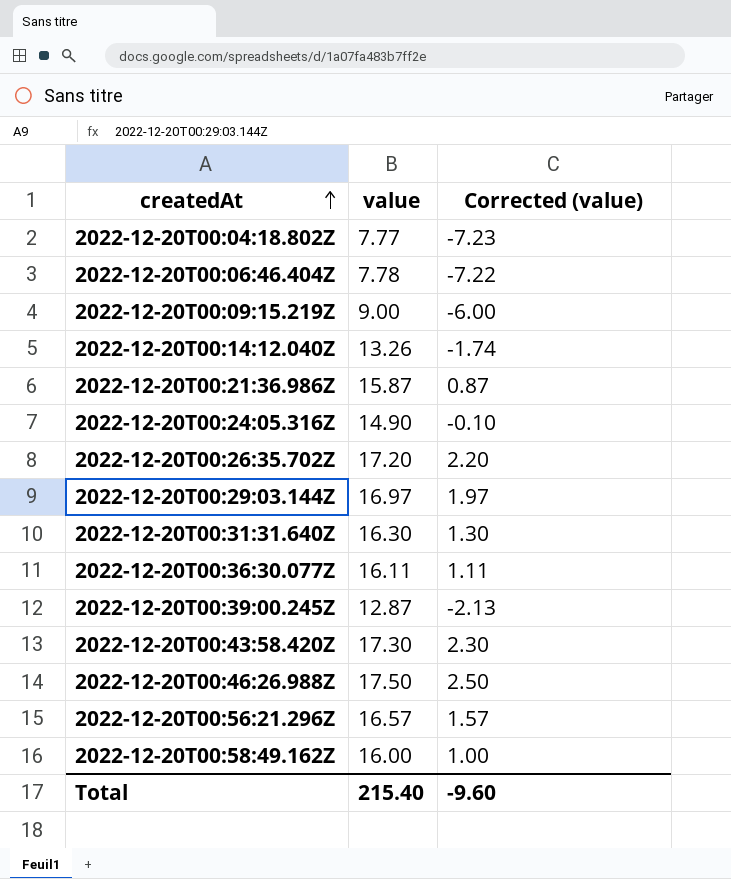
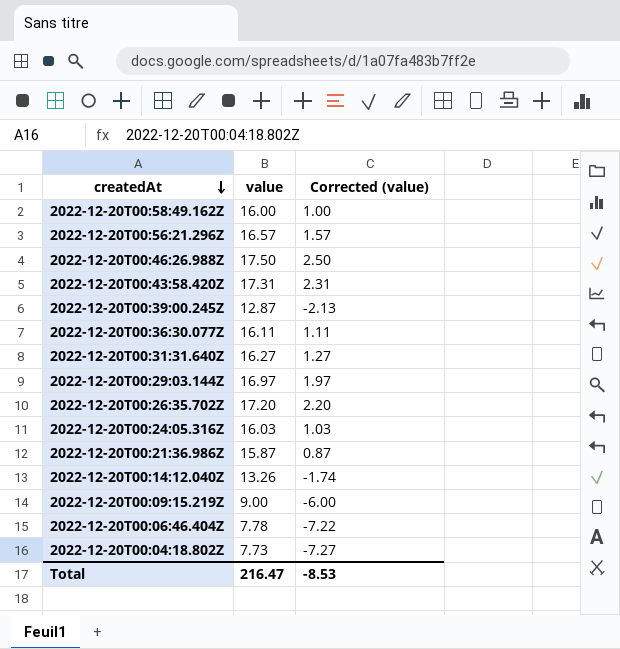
row order: createdAt ascending -> createdAt descending
2022-12-20T00:43:58.420Z | value: 17.30 -> 17.31
2022-12-20T00:43:58.420Z | Corrected (value): 2.30 -> 2.31
2022-12-20T00:31:31.640Z | value: 16.30 -> 16.27
2022-12-20T00:31:31.640Z | Corrected (value): 1.30 -> 1.27
2022-12-20T00:24:05.316Z | value: 14.90 -> 16.03
2022-12-20T00:24:05.316Z | Corrected (value): -0.10 -> 1.03
2022-12-20T00:04:18.802Z | value: 7.77 -> 7.73
2022-12-20T00:04:18.802Z | Corrected (value): -7.23 -> -7.27
Total | value: 215.40 -> 216.47
Total | Corrected (value): -9.60 -> -8.53

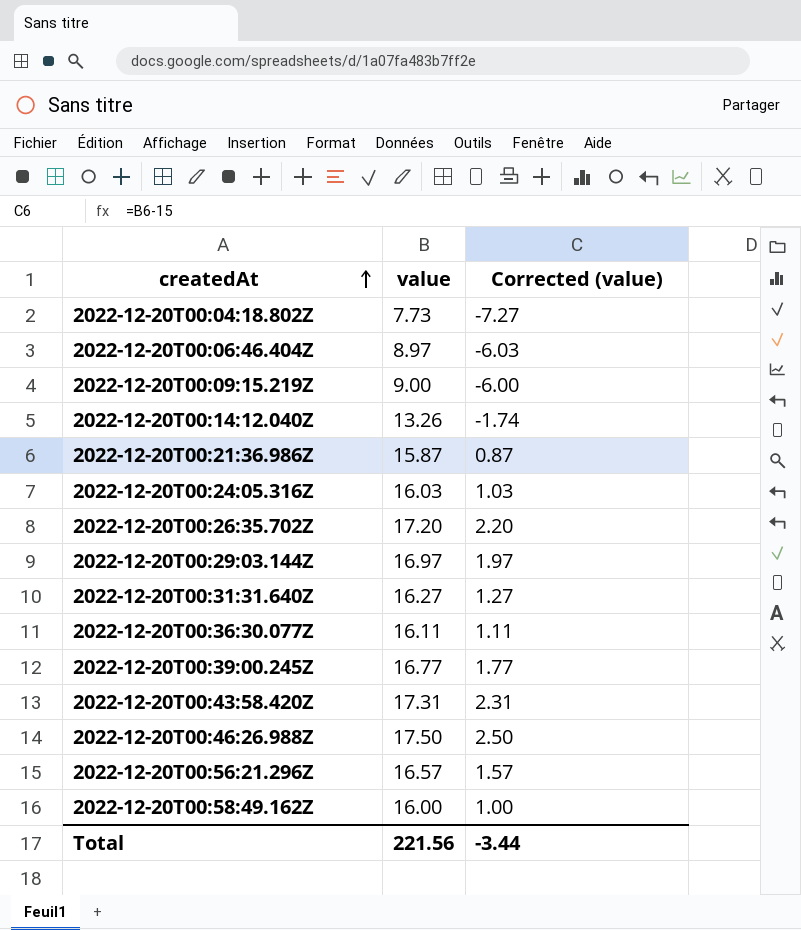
row order: createdAt descending -> createdAt ascending
2022-12-20T00:06:46.404Z | value: 7.78 -> 8.97
2022-12-20T00:06:46.404Z | Corrected (value): -7.22 -> -6.03
2022-12-20T00:39:00.245Z | value: 12.87 -> 16.77
2022-12-20T00:39:00.245Z | Corrected (value): -2.13 -> 1.77
Total | value: 216.47 -> 221.56
Total | Corrected (value): -8.53 -> -3.44

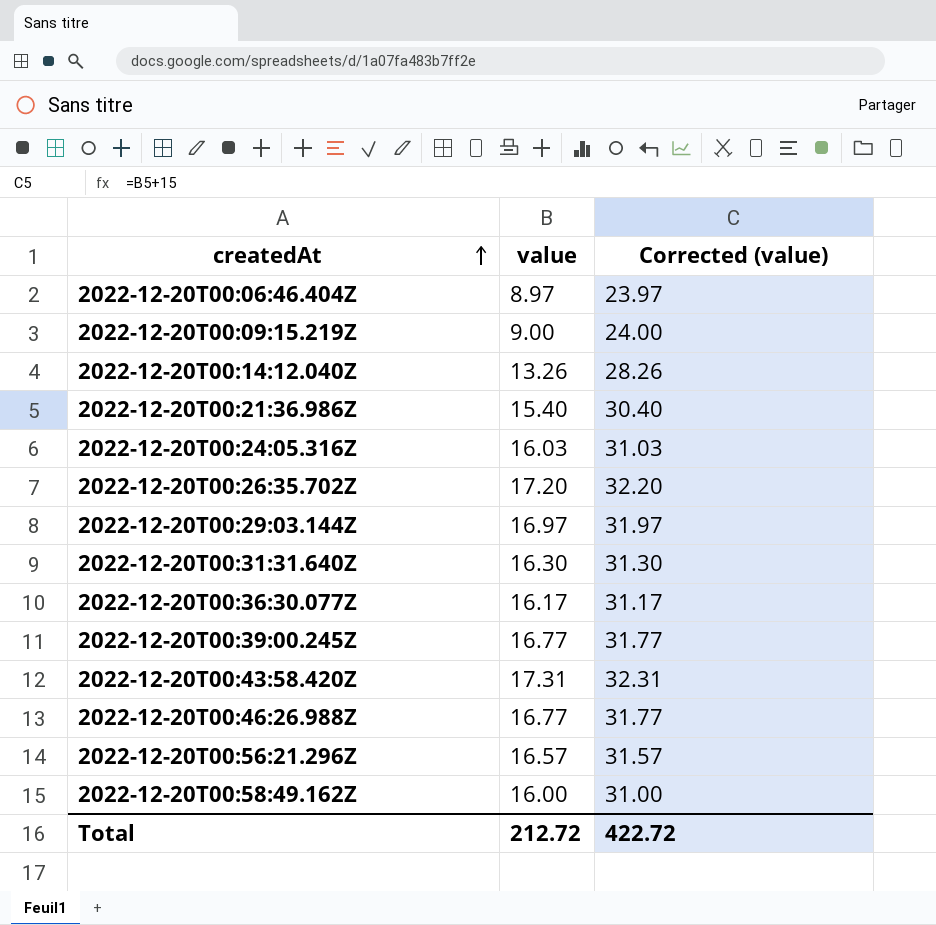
column Corrected (value) | formula: [value] - 15 -> [value] + 15
row 2022-12-20T00:04:18.802Z: 7.73 | -7.27 -> none
2022-12-20T00:21:36.986Z | value: 15.87 -> 15.40
2022-12-20T00:31:31.640Z | value: 16.27 -> 16.30
2022-12-20T00:36:30.077Z | value: 16.11 -> 16.17
2022-12-20T00:46:26.988Z | value: 17.50 -> 16.77
Total | value: 221.56 -> 212.72
Total | Corrected (value): -3.44 -> 422.72

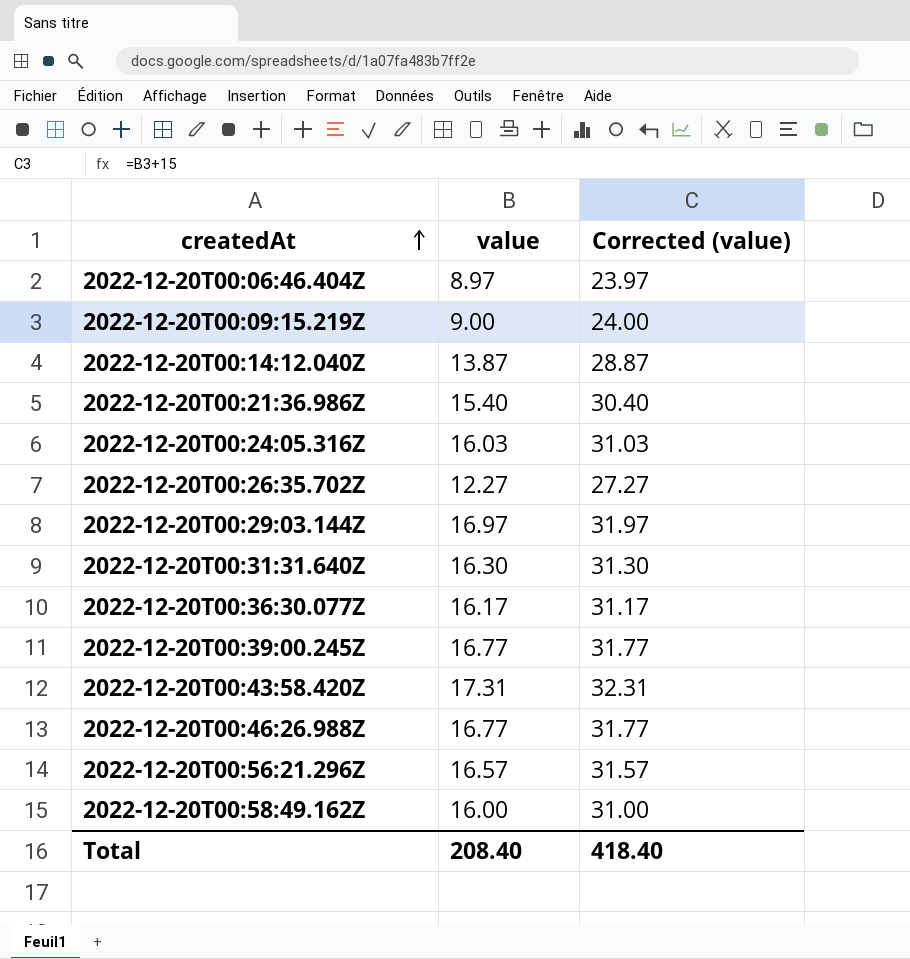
2022-12-20T00:14:12.040Z | value: 13.26 -> 13.87
2022-12-20T00:14:12.040Z | Corrected (value): 28.26 -> 28.87
2022-12-20T00:26:35.702Z | value: 17.20 -> 12.27
2022-12-20T00:26:35.702Z | Corrected (value): 32.20 -> 27.27
Total | value: 212.72 -> 208.40
Total | Corrected (value): 422.72 -> 418.40

